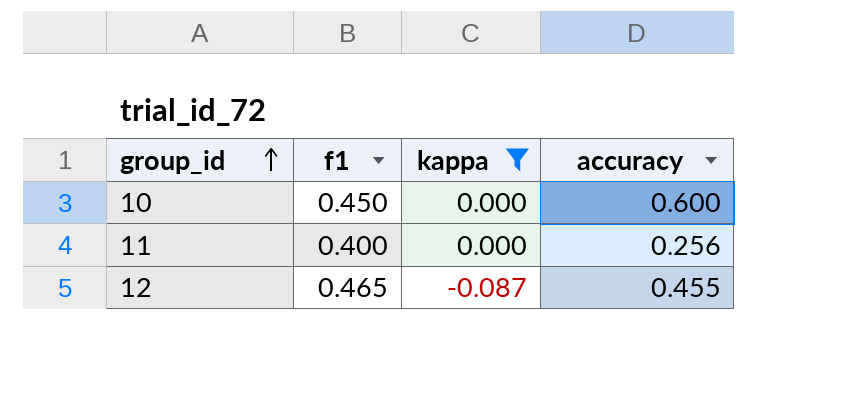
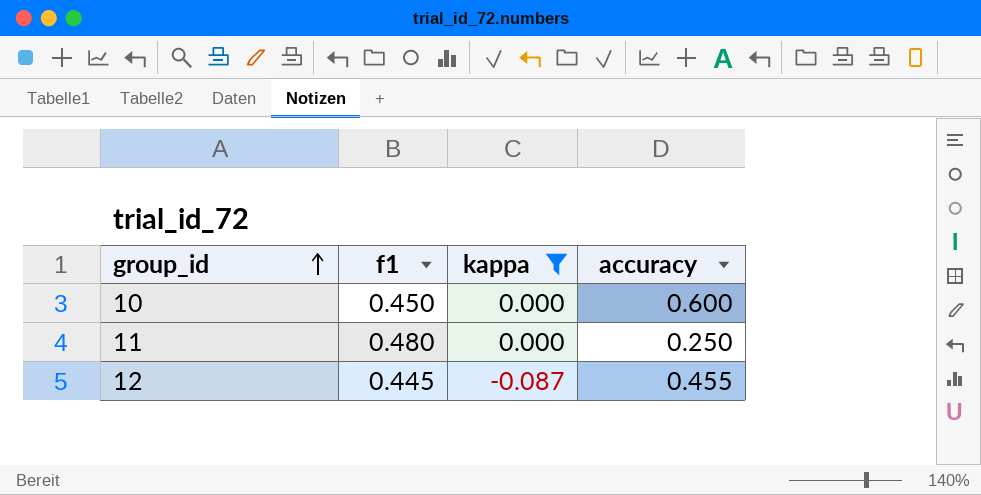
11 | f1: 0.400 -> 0.480
11 | accuracy: 0.256 -> 0.250
12 | f1: 0.465 -> 0.445

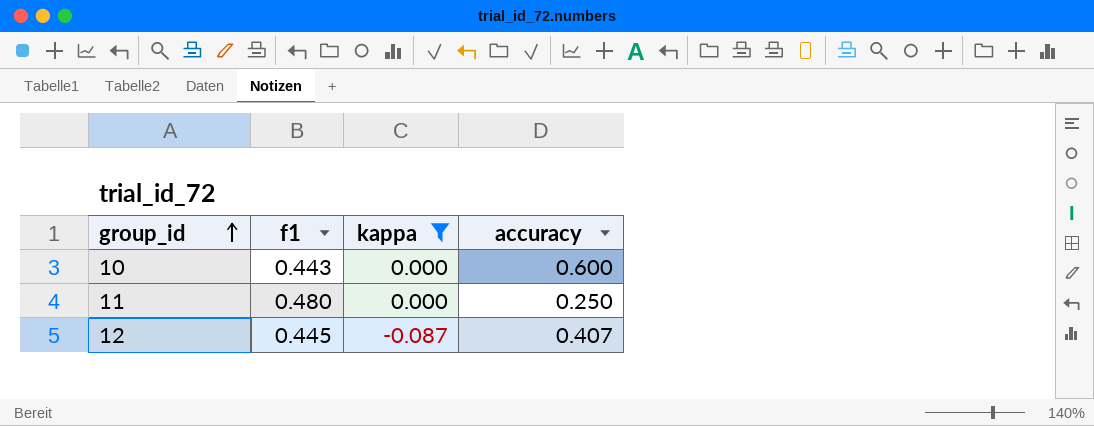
10 | f1: 0.450 -> 0.443
12 | accuracy: 0.455 -> 0.407

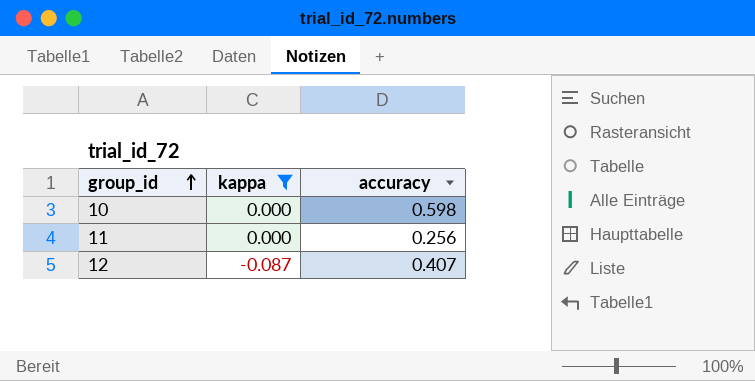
column f1 | position: 2 -> none
10 | accuracy: 0.600 -> 0.598
11 | accuracy: 0.250 -> 0.256

